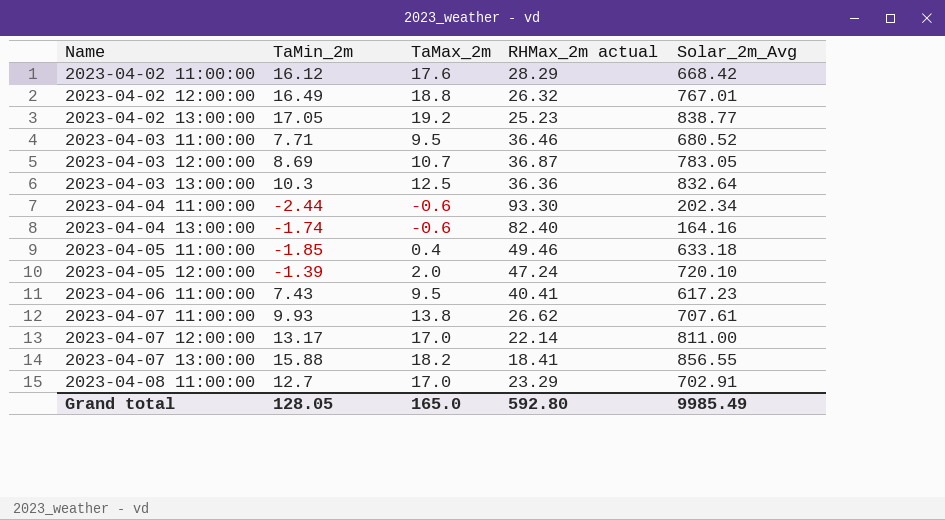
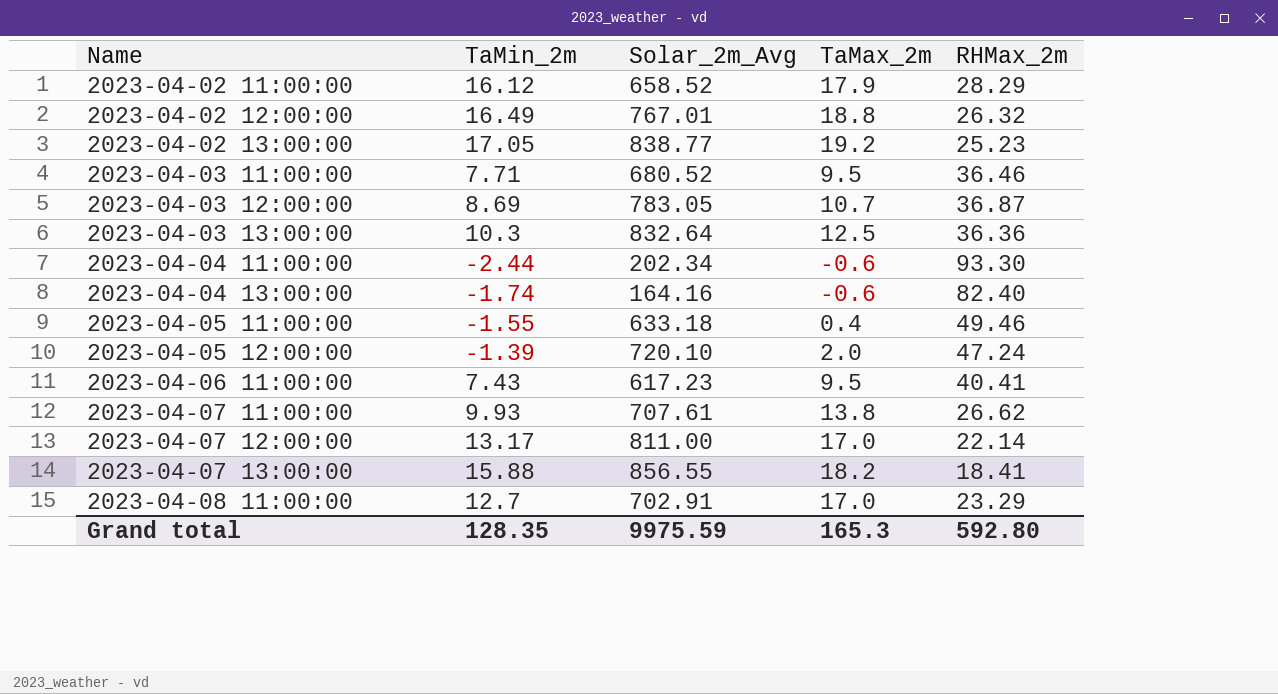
column Solar_2m_Avg | position: 5 -> 3
column name: RHMax_2m actual -> RHMax_2m
2023-04-02 11:00:00 | Solar_2m_Avg: 668.42 -> 658.52
2023-04-02 11:00:00 | TaMax_2m: 17.6 -> 17.9
2023-04-05 11:00:00 | TaMin_2m: -1.85 -> -1.55
Grand total | TaMin_2m: 128.05 -> 128.35
Grand total | Solar_2m_Avg: 9985.49 -> 9975.59
Grand total | TaMax_2m: 165.0 -> 165.3

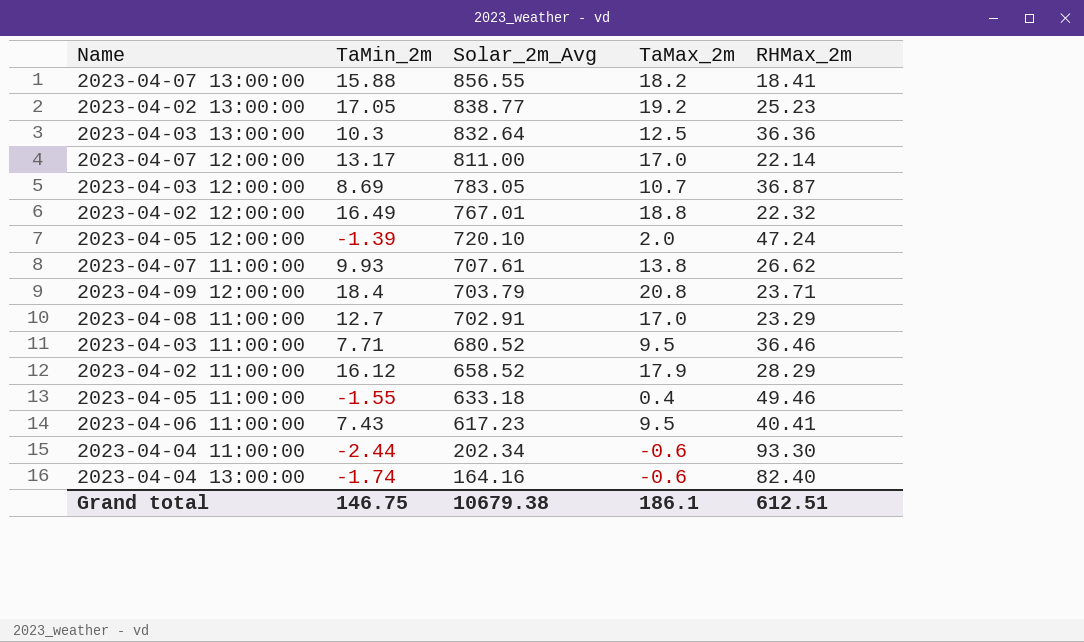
row order: Name ascending -> Solar_2m_Avg descending
2023-04-02 12:00:00 | RHMax_2m: 26.32 -> 22.32
row 2023-04-09 12:00:00: none -> 18.4 | 703.79 | 20.8 | 23.71
Grand total | TaMin_2m: 128.35 -> 146.75
Grand total | Solar_2m_Avg: 9975.59 -> 10679.38
Grand total | TaMax_2m: 165.3 -> 186.1
Grand total | RHMax_2m: 592.80 -> 612.51

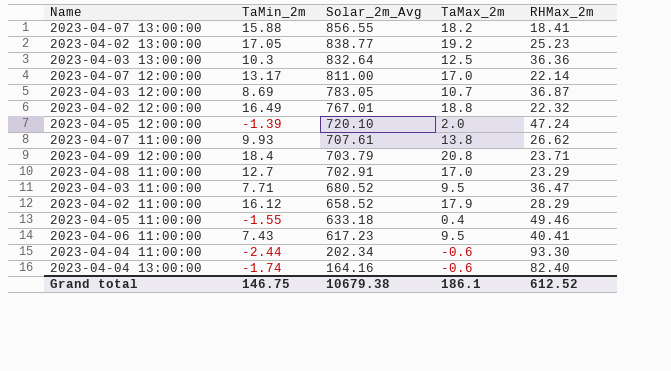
2023-04-03 11:00:00 | RHMax_2m: 36.46 -> 36.47
Grand total | RHMax_2m: 612.51 -> 612.52

